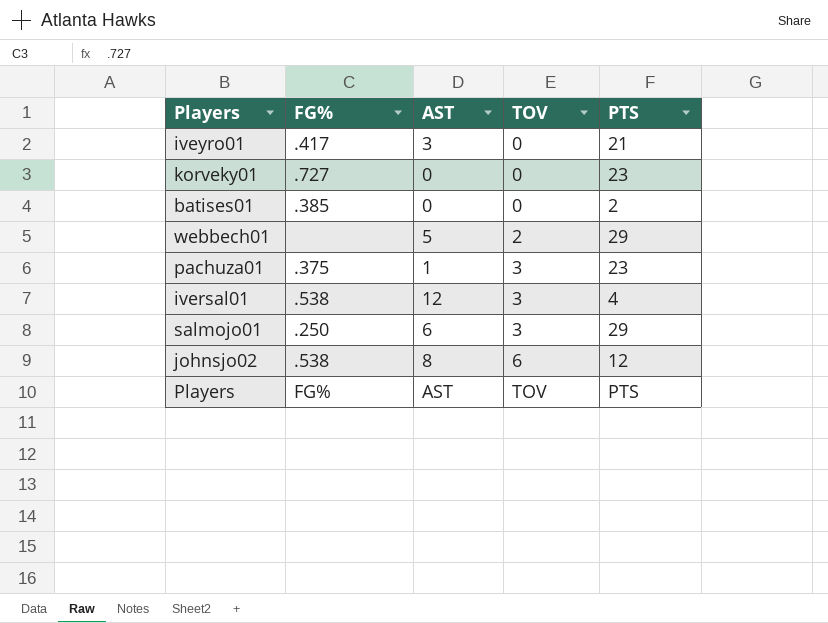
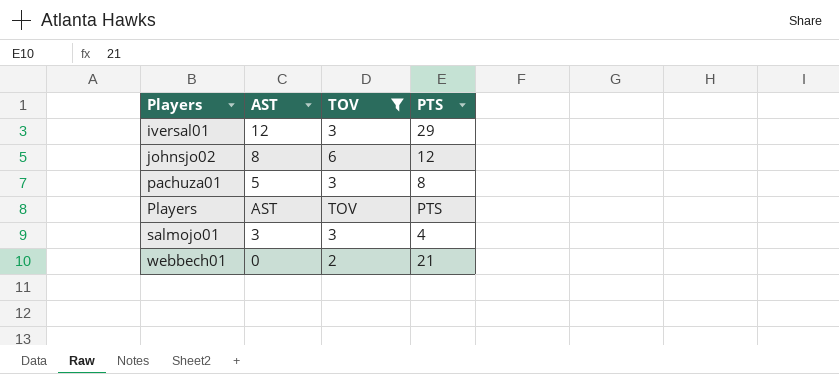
filter: none -> TOV != 0
row order: TOV ascending -> Players ascending
column FG% | position: 2 -> none
iversal01 | PTS: 4 -> 29
pachuza01 | AST: 1 -> 5
pachuza01 | PTS: 23 -> 8
salmojo01 | AST: 6 -> 3
salmojo01 | PTS: 29 -> 4
webbech01 | AST: 5 -> 0
webbech01 | PTS: 29 -> 21

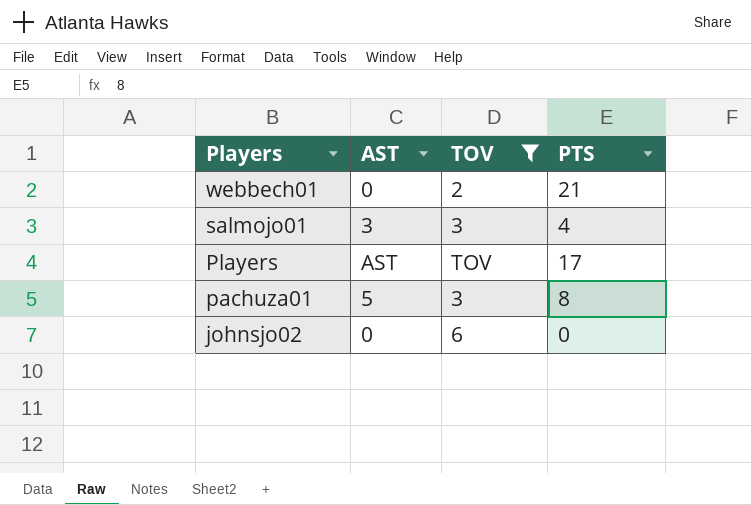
row order: Players ascending -> Players descending
row iversal01: 12 | 3 | 29 -> none
Players | PTS: PTS -> 17
johnsjo02 | AST: 8 -> 0
johnsjo02 | PTS: 12 -> 0

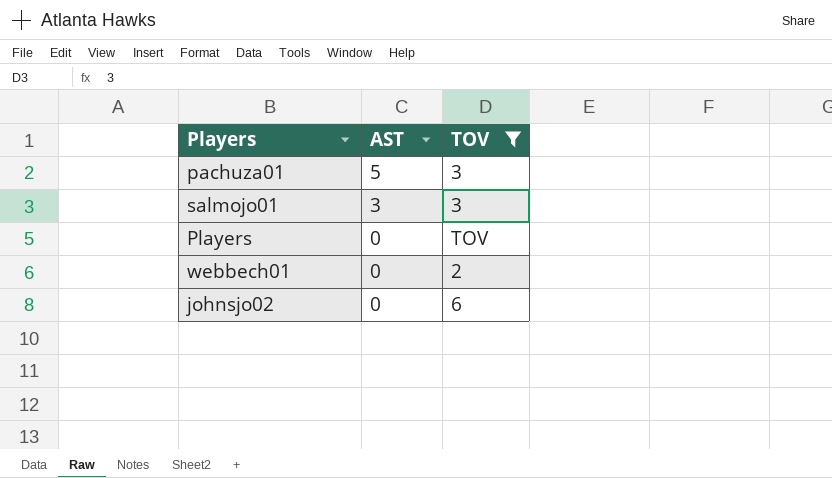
row order: Players descending -> AST descending
column PTS | position: 4 -> none
Players | AST: AST -> 0

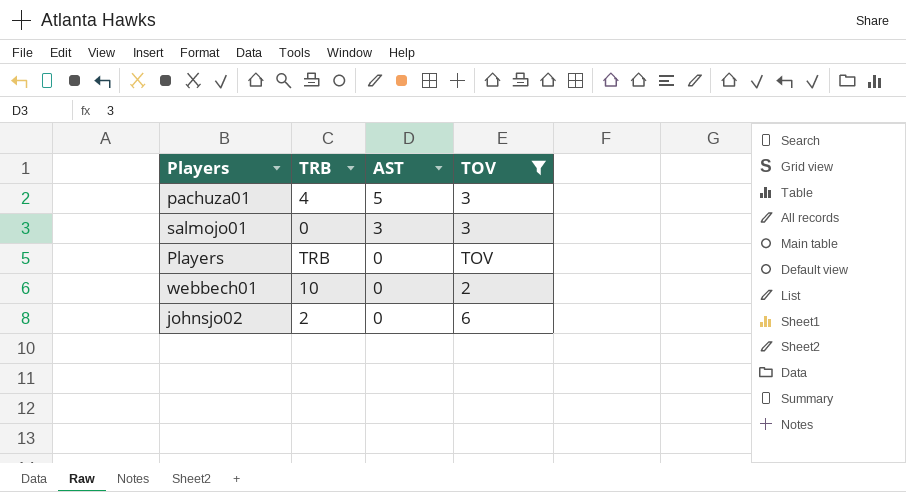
column TRB | position: none -> 2

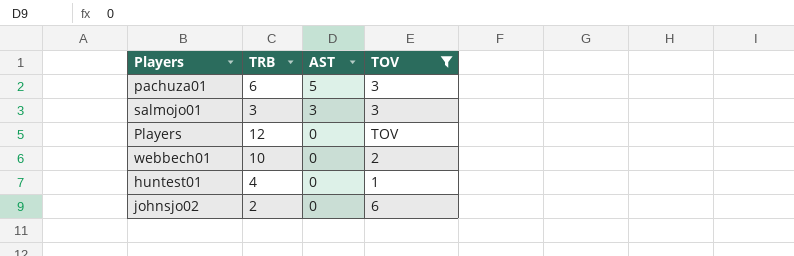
pachuza01 | TRB: 4 -> 6
salmojo01 | TRB: 0 -> 3
Players | TRB: TRB -> 12
row huntest01: none -> 4 | 0 | 1

